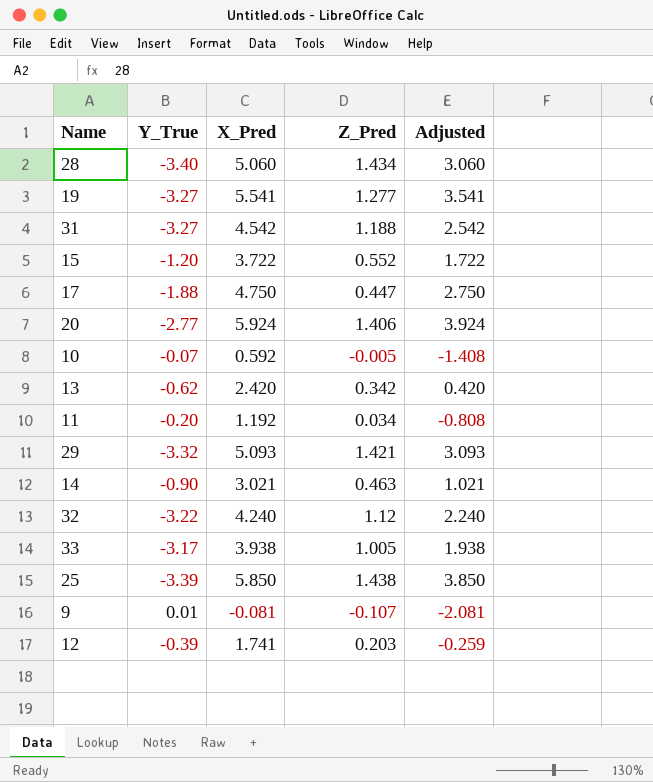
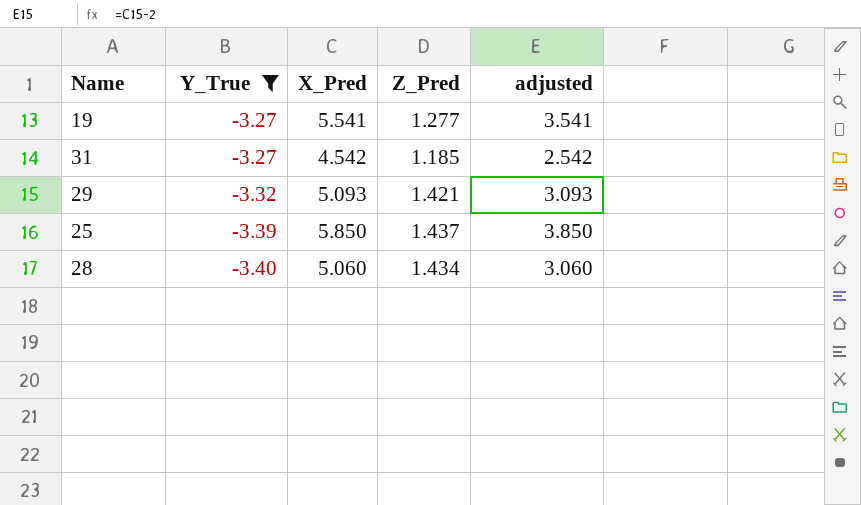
filter: none -> Y_True <= -3.27
row order: none -> Y_True descending
column name: Adjusted -> adjusted
31 | Z_Pred: 1.188 -> 1.185
25 | Z_Pred: 1.438 -> 1.437

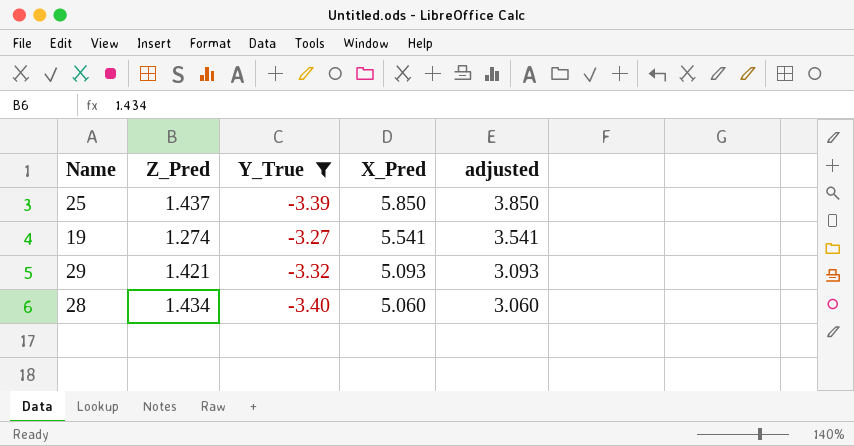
row order: Y_True descending -> X_Pred descending
column Z_Pred | position: 4 -> 2
row 31: -3.27 | 4.542 | 1.185 | 2.542 -> none
19 | Z_Pred: 1.277 -> 1.274

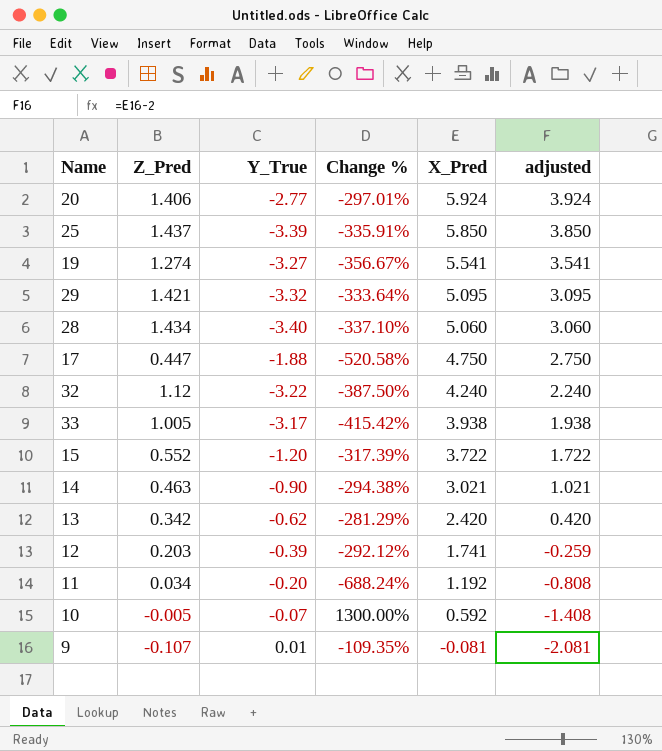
filter: Y_True <= -3.27 -> none
column Change % | formula: none -> ([Y_True] - [Z_Pred]) / [Z_Pred]
29 | X_Pred: 5.093 -> 5.095
29 | adjusted: 3.093 -> 3.095

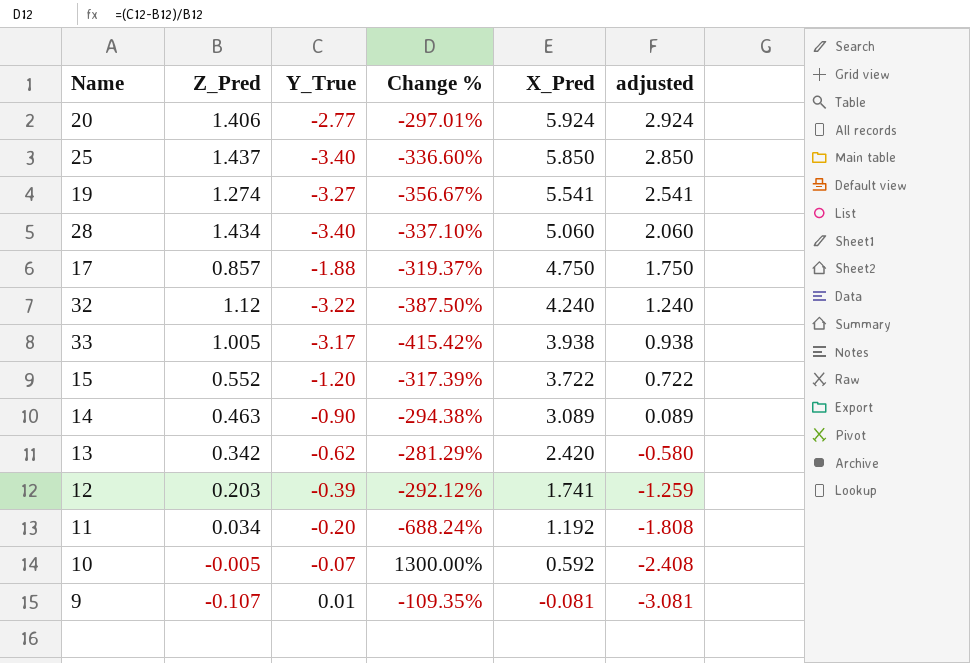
column adjusted | formula: [X_Pred] - 2 -> [X_Pred] - 3
row 29: 1.421 | -3.32 | -333.64% | 5.095 | 3.095 -> none
25 | Y_True: -3.39 -> -3.40
25 | Change %: -335.91% -> -336.60%
17 | Z_Pred: 0.447 -> 0.857
17 | Change %: -520.58% -> -319.37%
14 | X_Pred: 3.021 -> 3.089

